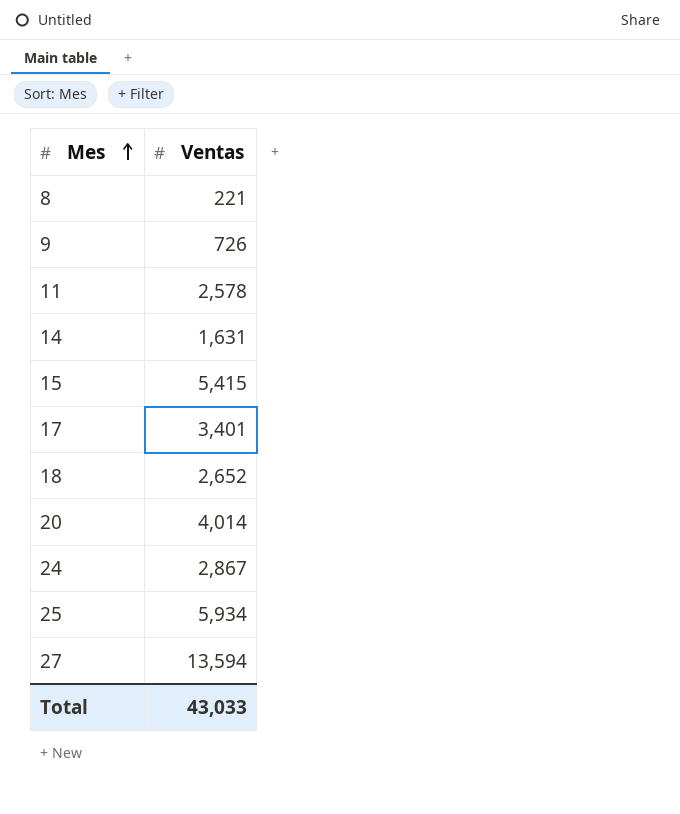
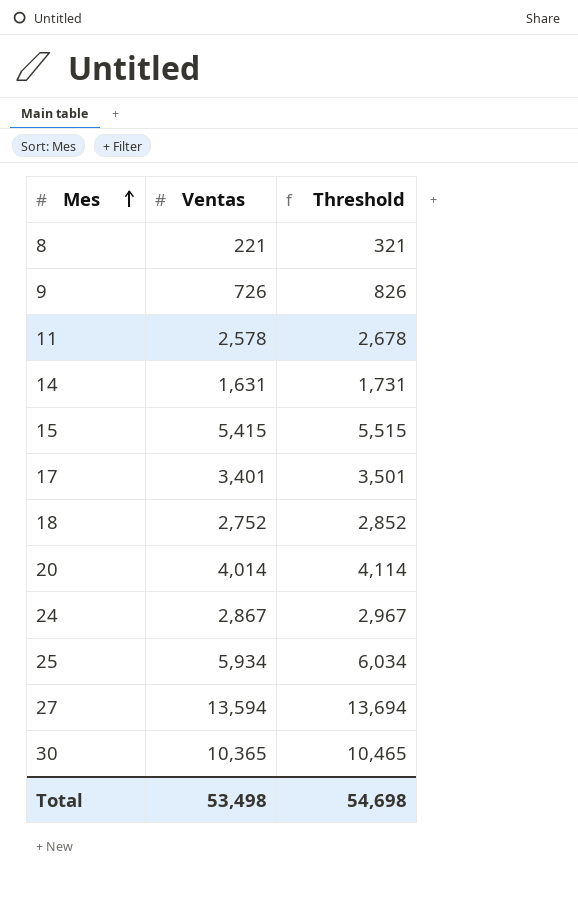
column Threshold | formula: none -> [Ventas] + 100
18 | Ventas: 2,652 -> 2,752
row 30: none -> 10,365 | 10,465
Total | Ventas: 43,033 -> 53,498

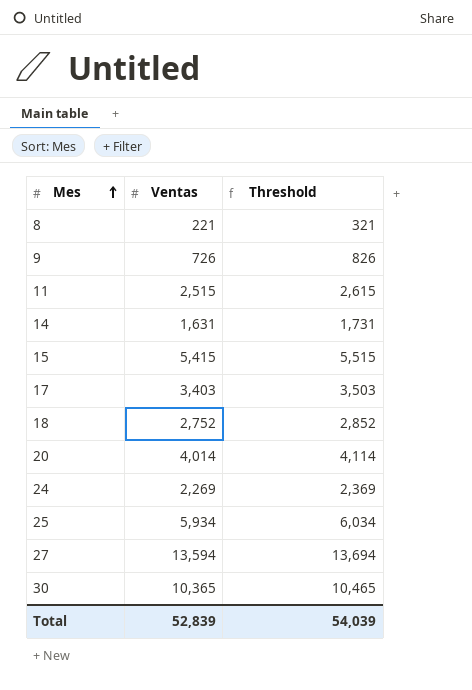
11 | Ventas: 2,578 -> 2,515
11 | Threshold: 2,678 -> 2,615
17 | Ventas: 3,401 -> 3,403
17 | Threshold: 3,501 -> 3,503
24 | Ventas: 2,867 -> 2,269
24 | Threshold: 2,967 -> 2,369
Total | Ventas: 53,498 -> 52,839
Total | Threshold: 54,698 -> 54,039

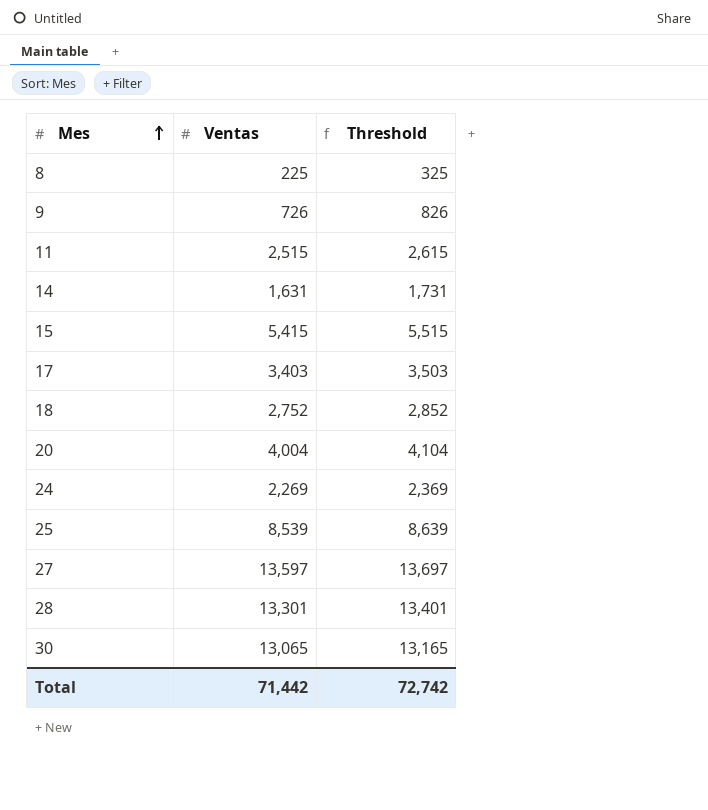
8 | Ventas: 221 -> 225
8 | Threshold: 321 -> 325
20 | Ventas: 4,014 -> 4,004
20 | Threshold: 4,114 -> 4,104
25 | Ventas: 5,934 -> 8,539
25 | Threshold: 6,034 -> 8,639
27 | Ventas: 13,594 -> 13,597
27 | Threshold: 13,694 -> 13,697
row 28: none -> 13,301 | 13,401
30 | Ventas: 10,365 -> 13,065
30 | Threshold: 10,465 -> 13,165
Total | Ventas: 52,839 -> 71,442
Total | Threshold: 54,039 -> 72,742

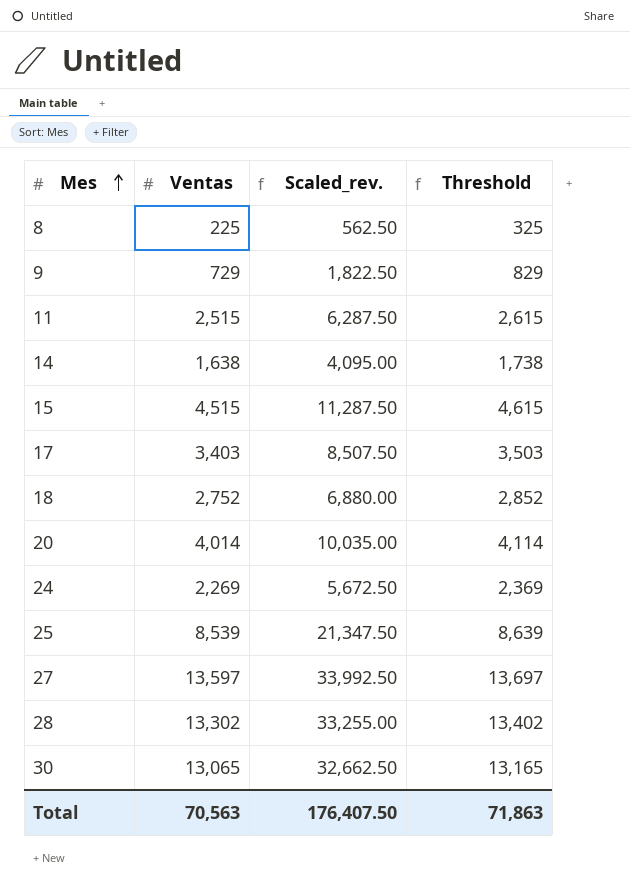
column Scaled_rev. | formula: none -> [Ventas] * 2.5
9 | Ventas: 726 -> 729
9 | Threshold: 826 -> 829
14 | Ventas: 1,631 -> 1,638
14 | Threshold: 1,731 -> 1,738
15 | Ventas: 5,415 -> 4,515
15 | Threshold: 5,515 -> 4,615
20 | Ventas: 4,004 -> 4,014
20 | Threshold: 4,104 -> 4,114
28 | Ventas: 13,301 -> 13,302
28 | Threshold: 13,401 -> 13,402
Total | Ventas: 71,442 -> 70,563
Total | Threshold: 72,742 -> 71,863

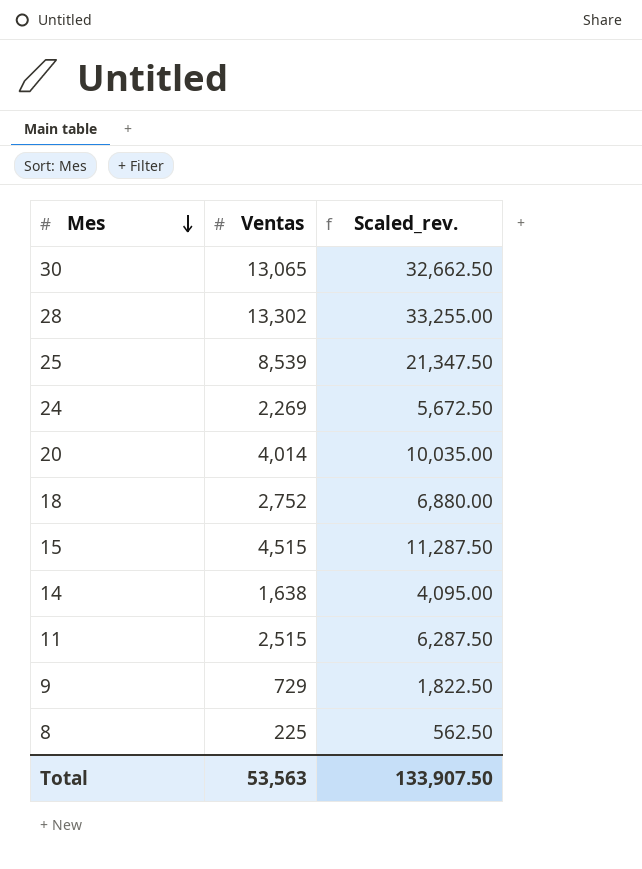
row order: Mes ascending -> Mes descending
column Threshold | formula: [Ventas] + 100 -> none
row 17: 3,403 | 8,507.50 | 3,503 -> none
row 27: 13,597 | 33,992.50 | 13,697 -> none
Total | Ventas: 70,563 -> 53,563
Total | Scaled_rev.: 176,407.50 -> 133,907.50

